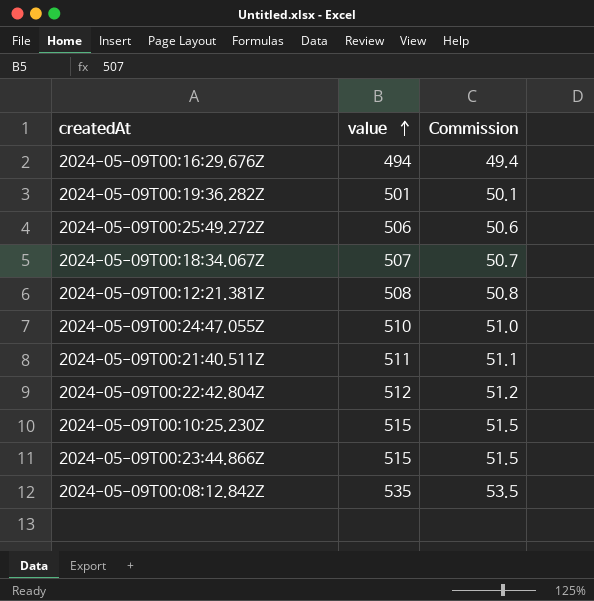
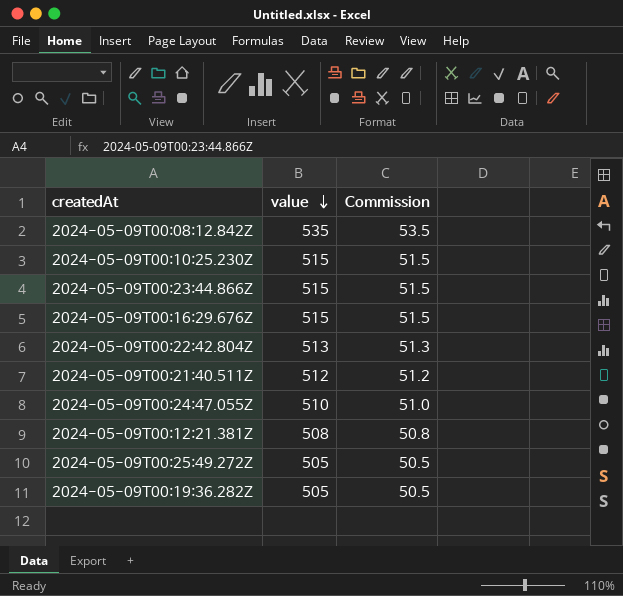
row order: value ascending -> value descending
row 2024-05-09T00:18:34.067Z: 507 | 50.7 -> none
2024-05-09T00:16:29.676Z | value: 494 -> 515
2024-05-09T00:16:29.676Z | Commission: 49.4 -> 51.5
2024-05-09T00:22:42.804Z | value: 512 -> 513
2024-05-09T00:22:42.804Z | Commission: 51.2 -> 51.3
2024-05-09T00:21:40.511Z | value: 511 -> 512
2024-05-09T00:21:40.511Z | Commission: 51.1 -> 51.2
2024-05-09T00:25:49.272Z | value: 506 -> 505
2024-05-09T00:25:49.272Z | Commission: 50.6 -> 50.5
2024-05-09T00:19:36.282Z | value: 501 -> 505
2024-05-09T00:19:36.282Z | Commission: 50.1 -> 50.5

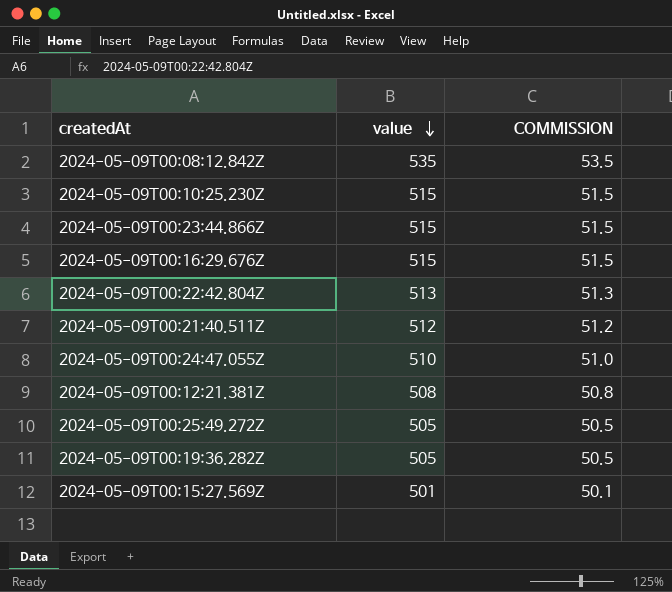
column name: Commission -> COMMISSION
row 2024-05-09T00:15:27.569Z: none -> 501 | 50.1

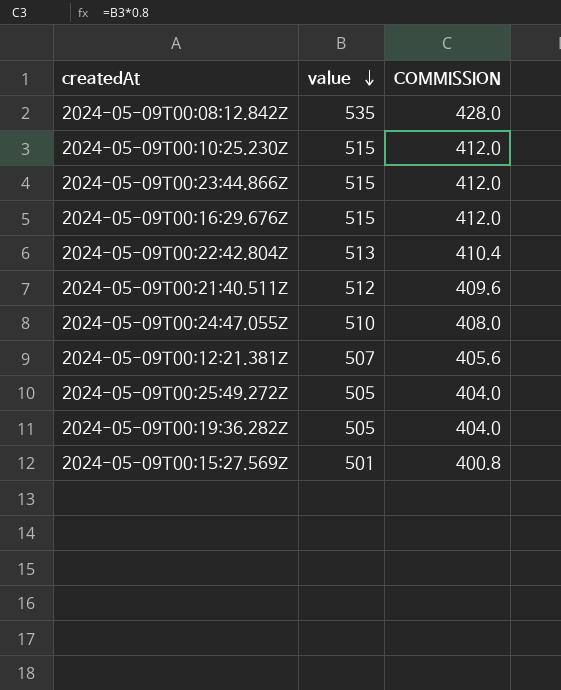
column COMMISSION | formula: [value] * 0.1 -> [value] * 0.8
2024-05-09T00:12:21.381Z | value: 508 -> 507

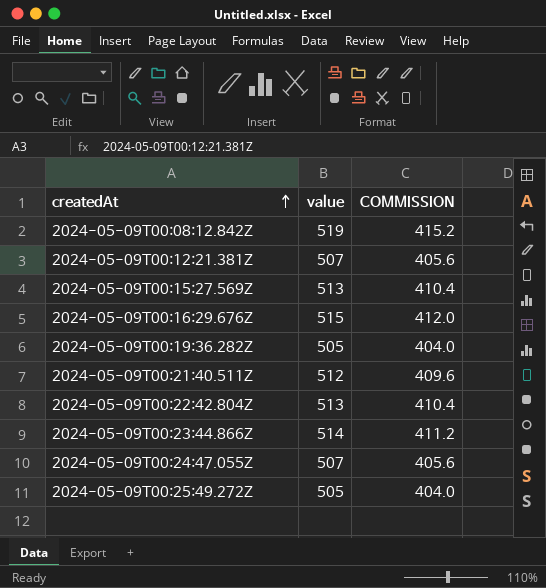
row order: value descending -> createdAt ascending
row 2024-05-09T00:10:25.230Z: 515 | 412.0 -> none
2024-05-09T00:08:12.842Z | value: 535 -> 519
2024-05-09T00:08:12.842Z | COMMISSION: 428.0 -> 415.2
2024-05-09T00:15:27.569Z | value: 501 -> 513
2024-05-09T00:15:27.569Z | COMMISSION: 400.8 -> 410.4
2024-05-09T00:23:44.866Z | value: 515 -> 514
2024-05-09T00:23:44.866Z | COMMISSION: 412.0 -> 411.2
2024-05-09T00:24:47.055Z | value: 510 -> 507
2024-05-09T00:24:47.055Z | COMMISSION: 408.0 -> 405.6

